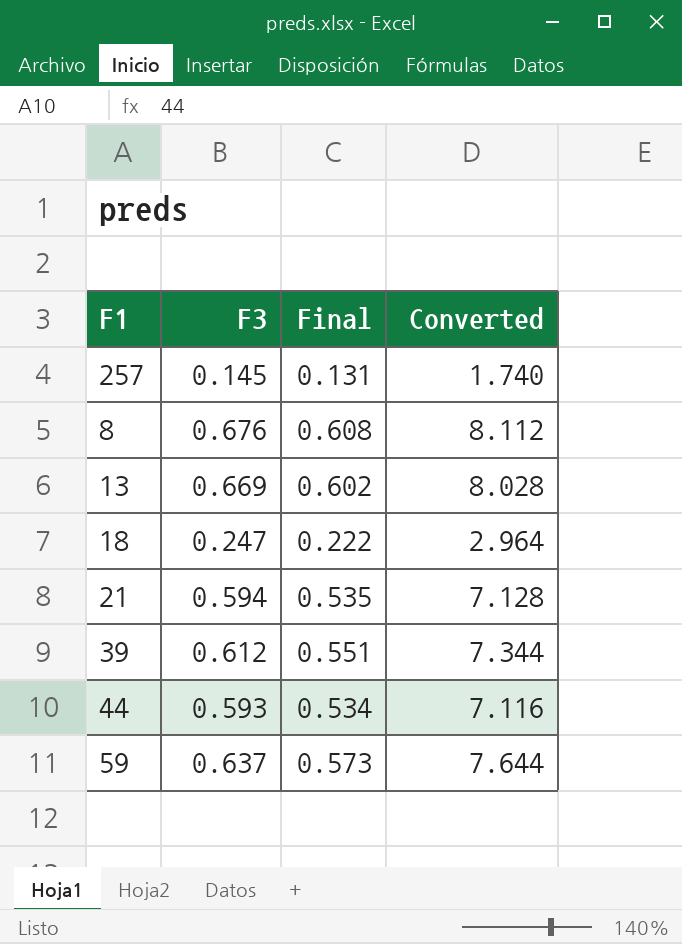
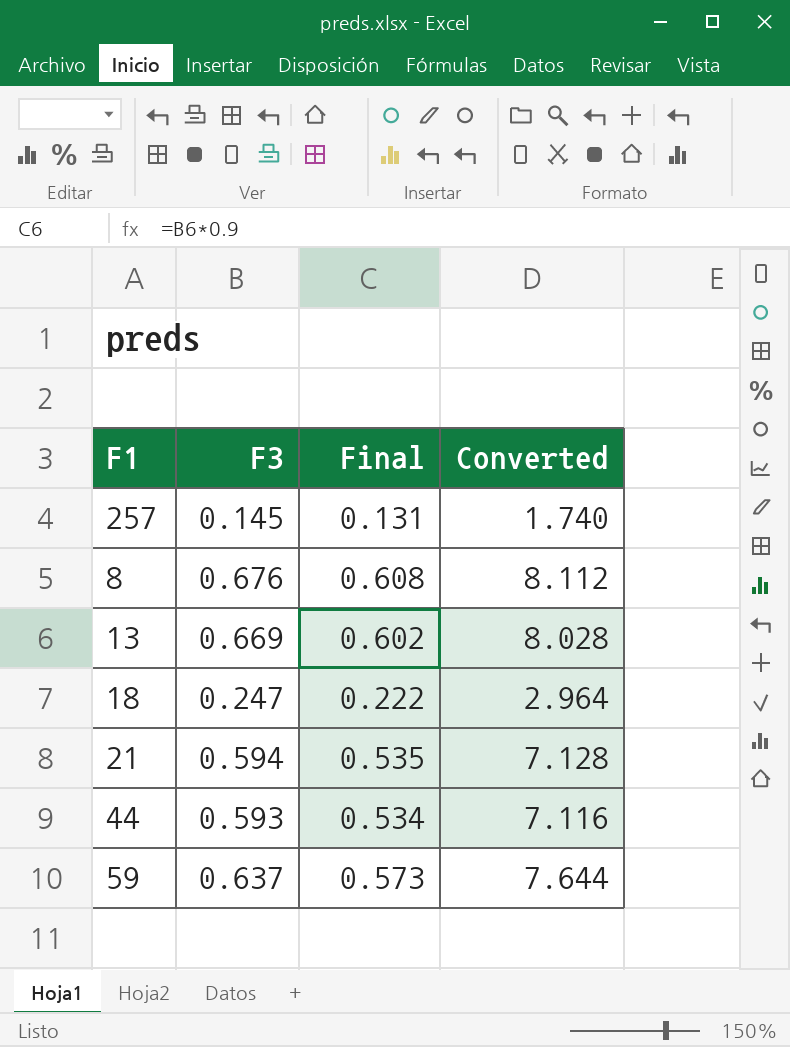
row 39: 0.612 | 0.551 | 7.344 -> none

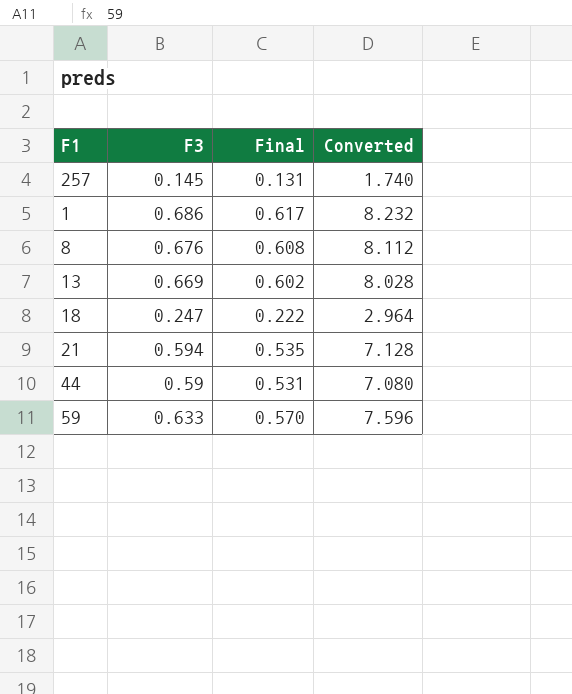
row 1: none -> 0.686 | 0.617 | 8.232
44 | F3: 0.593 -> 0.59
44 | Final: 0.534 -> 0.531
44 | Converted: 7.116 -> 7.080
59 | F3: 0.637 -> 0.633
59 | Final: 0.573 -> 0.570
59 | Converted: 7.644 -> 7.596

